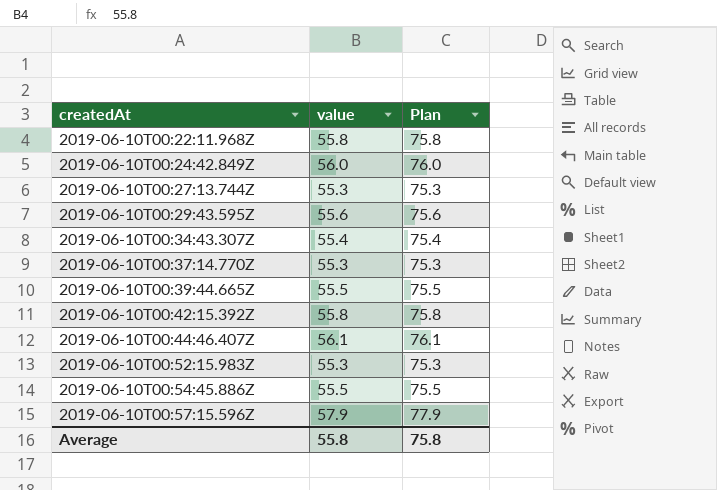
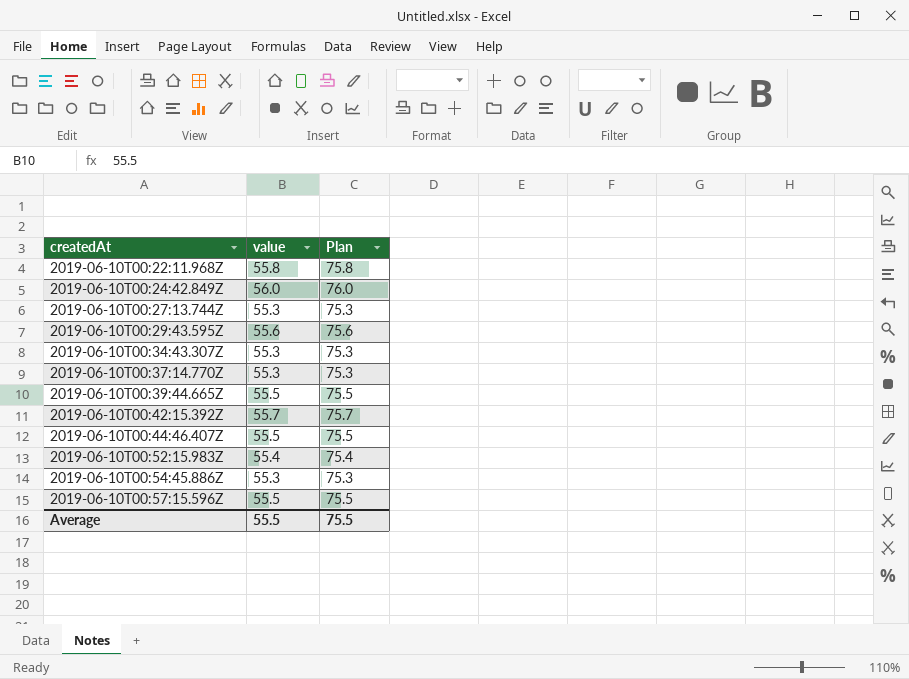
2019-06-10T00:34:43.307Z | value: 55.4 -> 55.3
2019-06-10T00:34:43.307Z | Plan: 75.4 -> 75.3
2019-06-10T00:42:15.392Z | value: 55.8 -> 55.7
2019-06-10T00:42:15.392Z | Plan: 75.8 -> 75.7
2019-06-10T00:44:46.407Z | value: 56.1 -> 55.5
2019-06-10T00:44:46.407Z | Plan: 76.1 -> 75.5
2019-06-10T00:52:15.983Z | value: 55.3 -> 55.4
2019-06-10T00:52:15.983Z | Plan: 75.3 -> 75.4
2019-06-10T00:54:45.886Z | value: 55.5 -> 55.3
2019-06-10T00:54:45.886Z | Plan: 75.5 -> 75.3
2019-06-10T00:57:15.596Z | value: 57.9 -> 55.5
2019-06-10T00:57:15.596Z | Plan: 77.9 -> 75.5
Average | value: 55.8 -> 55.5
Average | Plan: 75.8 -> 75.5

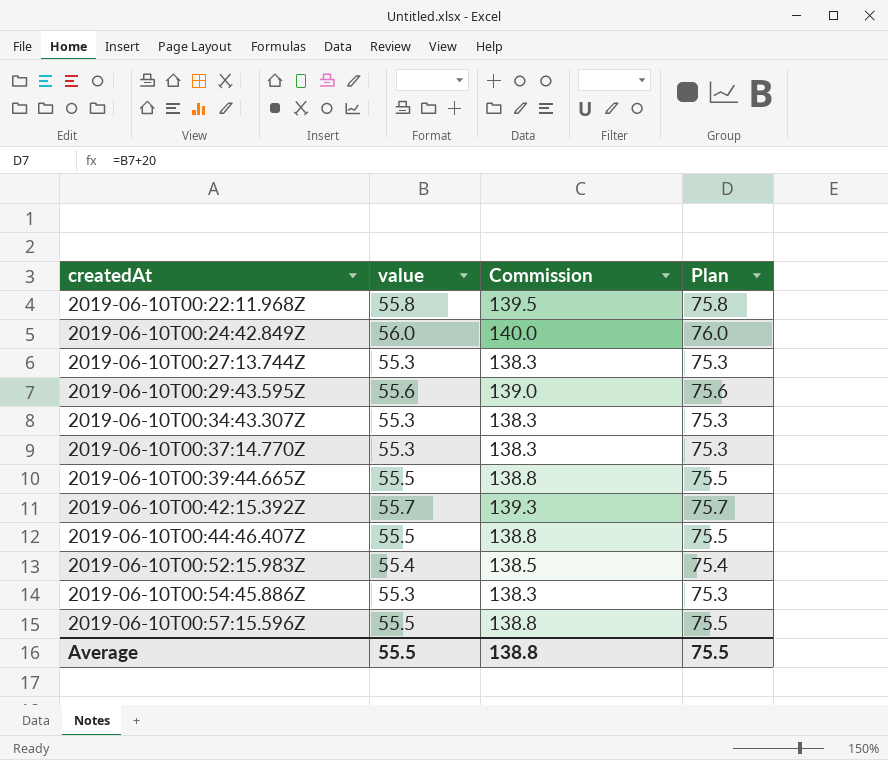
column Commission | formula: none -> [value] * 2.5

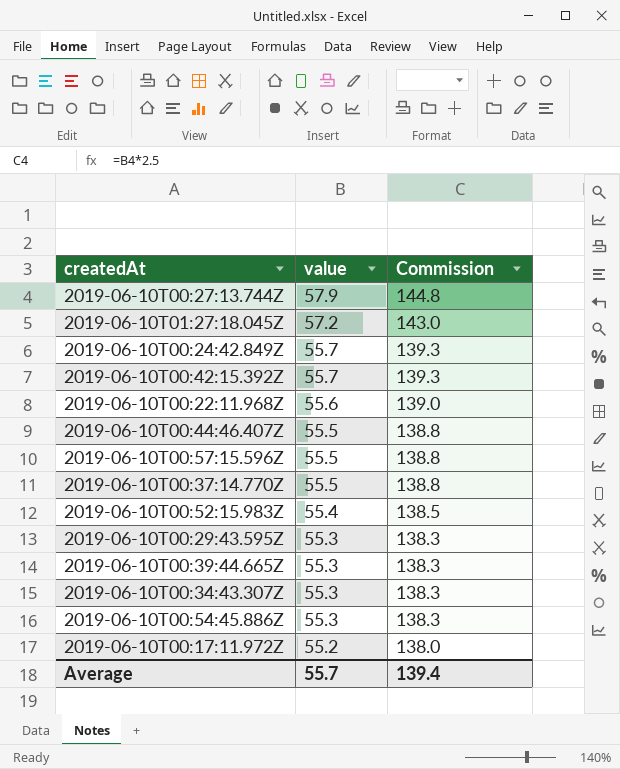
row order: createdAt ascending -> value descending
column Plan | formula: [value] + 20 -> none
2019-06-10T00:27:13.744Z | value: 55.3 -> 57.9
2019-06-10T00:27:13.744Z | Commission: 138.3 -> 144.8
row 2019-06-10T01:27:18.045Z: none -> 57.2 | 143.0
2019-06-10T00:24:42.849Z | value: 56.0 -> 55.7
2019-06-10T00:24:42.849Z | Commission: 140.0 -> 139.3
2019-06-10T00:22:11.968Z | value: 55.8 -> 55.6
2019-06-10T00:22:11.968Z | Commission: 139.5 -> 139.0
2019-06-10T00:37:14.770Z | value: 55.3 -> 55.5
2019-06-10T00:37:14.770Z | Commission: 138.3 -> 138.8
2019-06-10T00:29:43.595Z | value: 55.6 -> 55.3
2019-06-10T00:29:43.595Z | Commission: 139.0 -> 138.3
2019-06-10T00:39:44.665Z | value: 55.5 -> 55.3
2019-06-10T00:39:44.665Z | Commission: 138.8 -> 138.3
row 2019-06-10T00:17:11.972Z: none -> 55.2 | 138.0
Average | value: 55.5 -> 55.7
Average | Commission: 138.8 -> 139.4

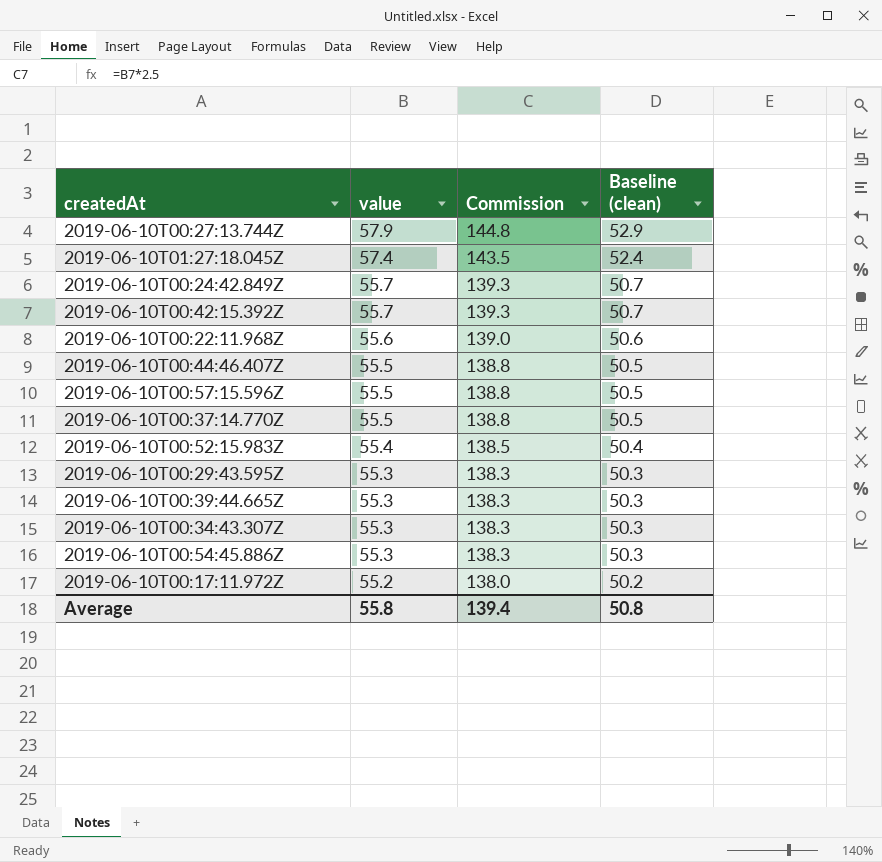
column Baseline (clean) | formula: none -> [value] - 5
2019-06-10T01:27:18.045Z | value: 57.2 -> 57.4
2019-06-10T01:27:18.045Z | Commission: 143.0 -> 143.5
Average | value: 55.7 -> 55.8

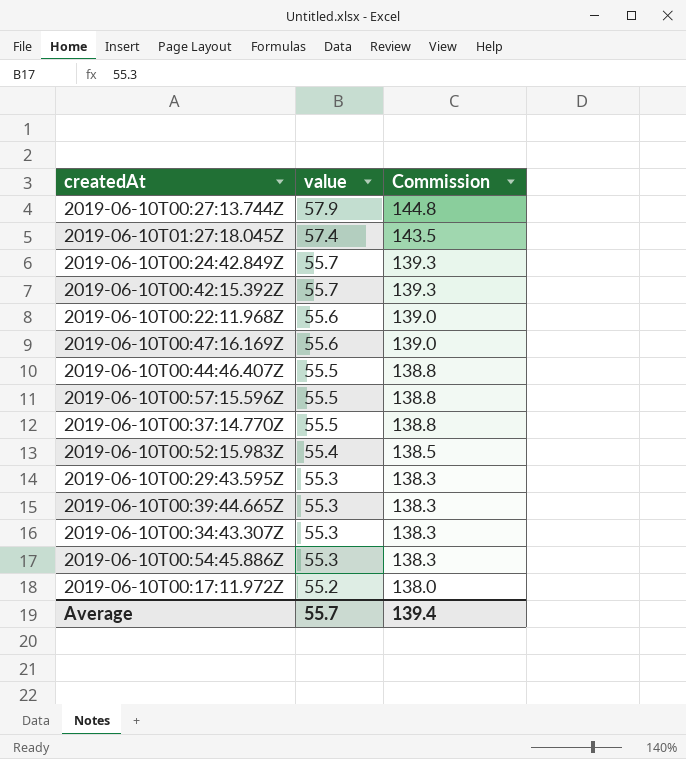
column Baseline (clean) | formula: [value] - 5 -> none
row 2019-06-10T00:47:16.169Z: none -> 55.6 | 139.0
Average | value: 55.8 -> 55.7

